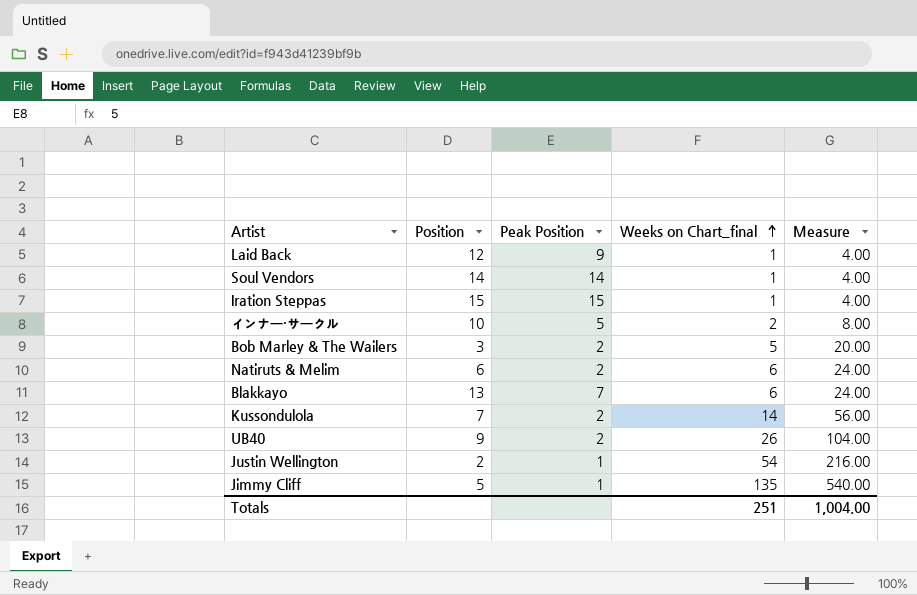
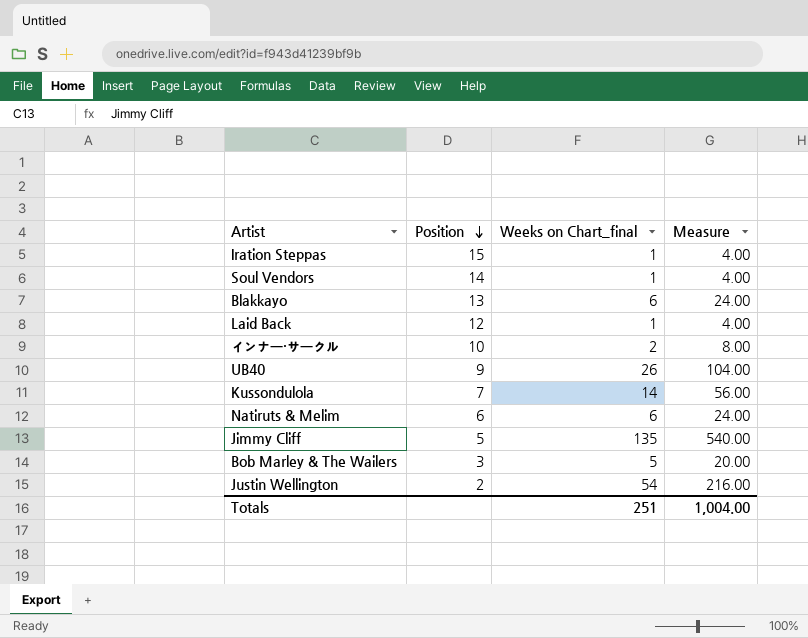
row order: Weeks on Chart_final ascending -> Position descending
column Peak Position | position: 3 -> none

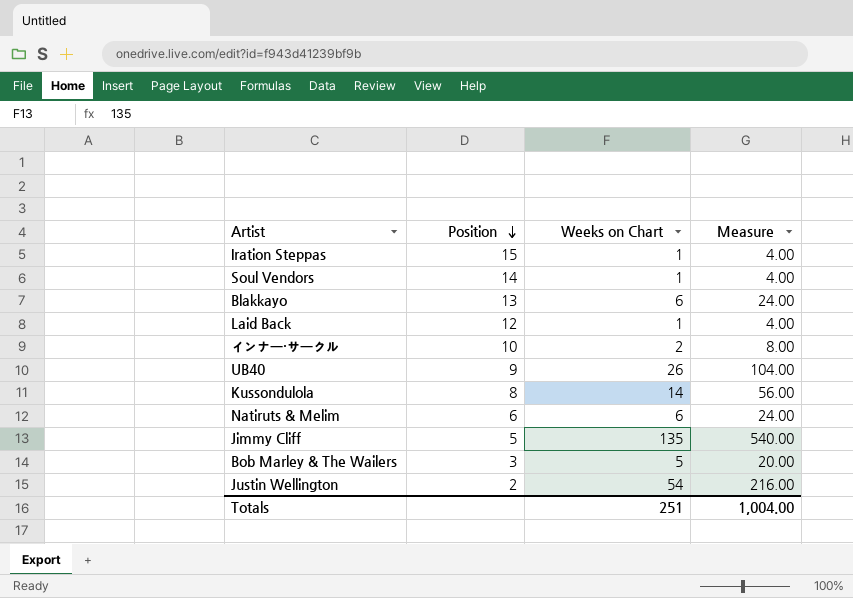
column name: Weeks on Chart_final -> Weeks on Chart
Kussondulola | Position: 7 -> 8

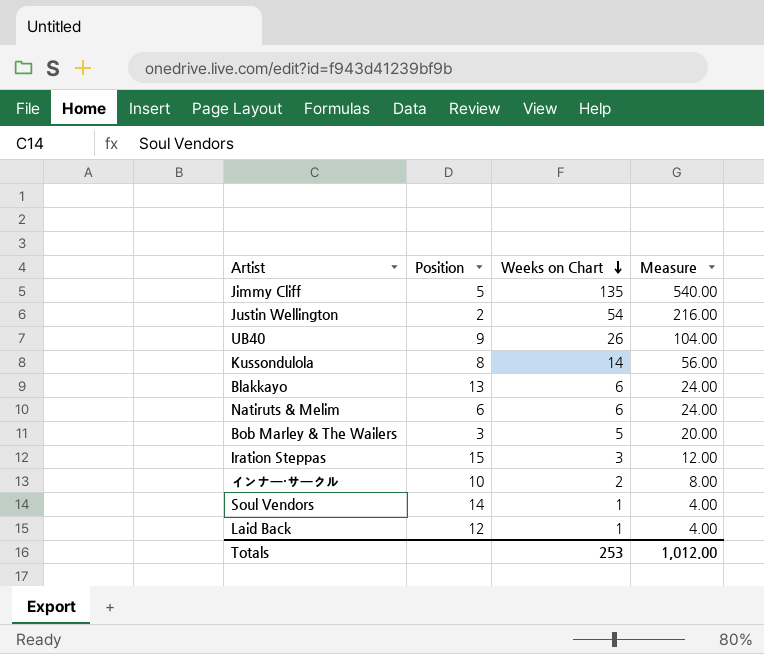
row order: Position descending -> Weeks on Chart descending
Iration Steppas | Weeks on Chart: 1 -> 3
Iration Steppas | Measure: 4.00 -> 12.00
Totals | Weeks on Chart: 251 -> 253
Totals | Measure: 1,004.00 -> 1,012.00

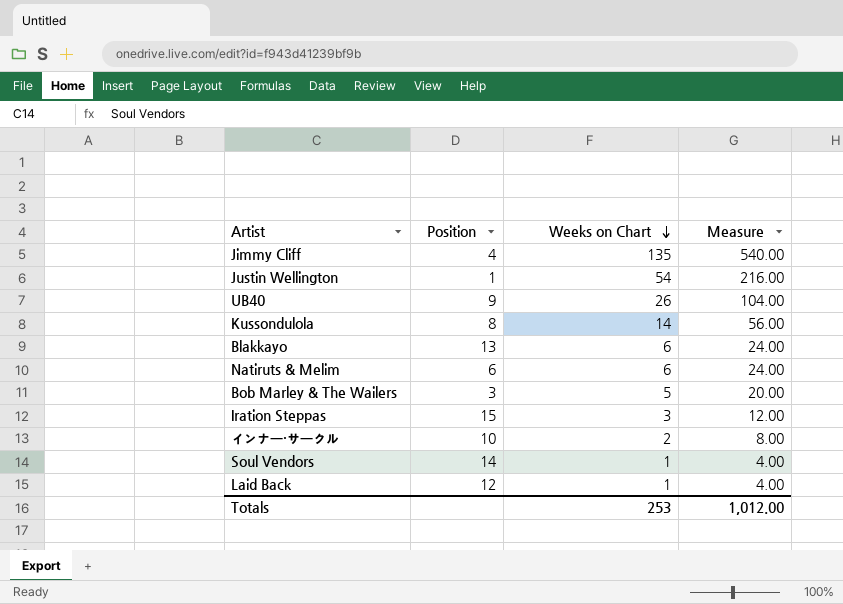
Jimmy Cliff | Position: 5 -> 4
Justin Wellington | Position: 2 -> 1

